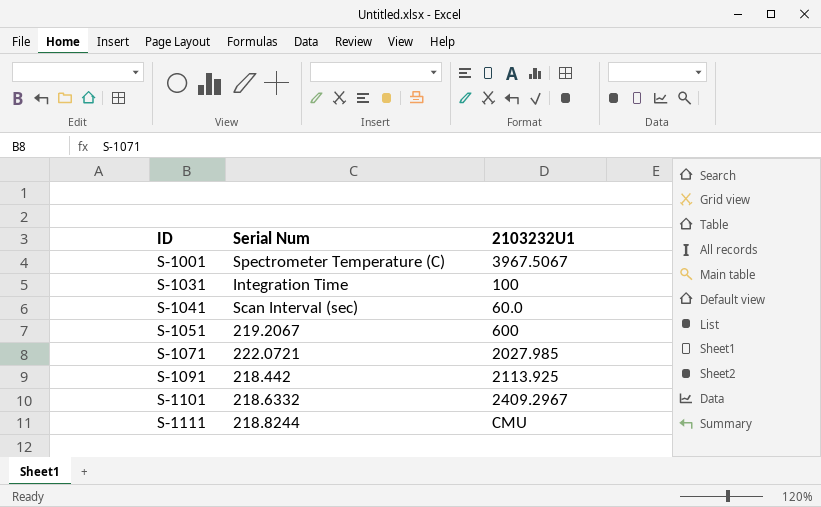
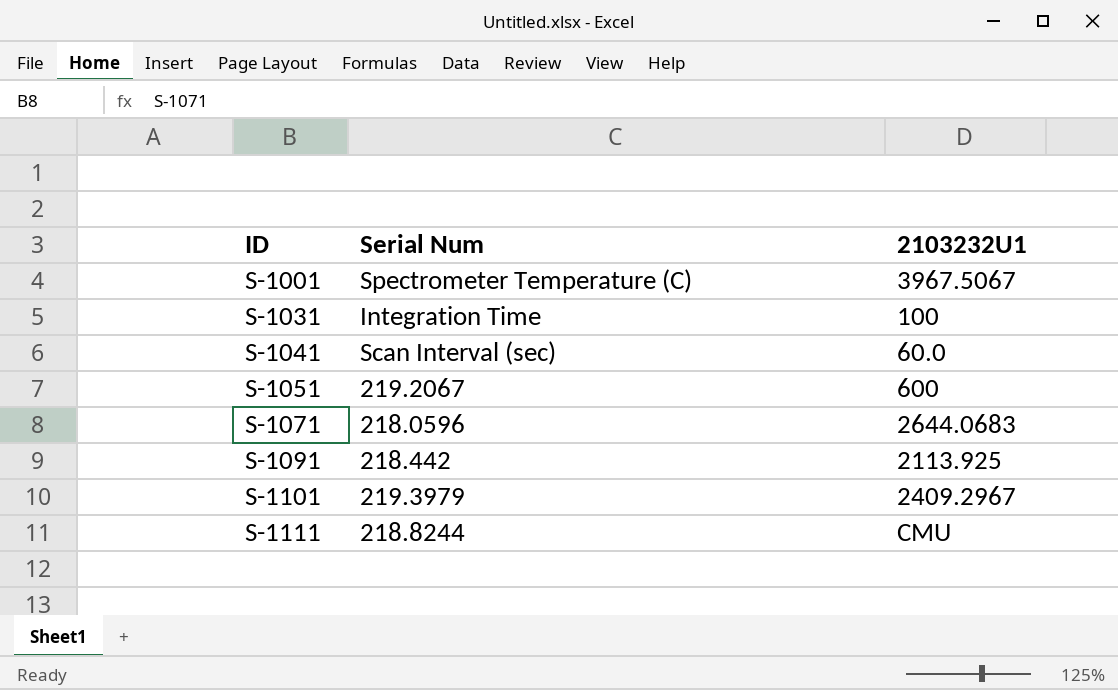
S-1071 | Serial Num: 222.0721 -> 218.0596
S-1071 | 2103232U1: 2027.985 -> 2644.0683
S-1101 | Serial Num: 218.6332 -> 219.3979

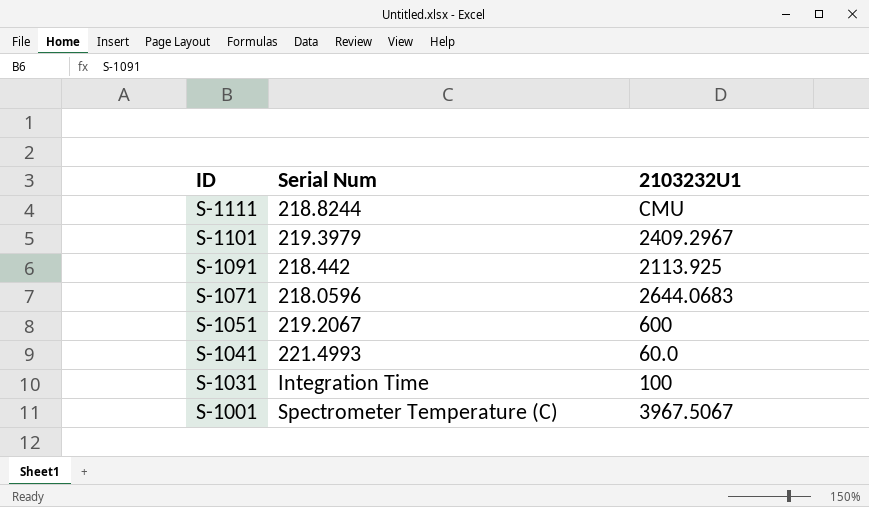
row order: ID ascending -> ID descending
S-1041 | Serial Num: Scan Interval (sec) -> 221.4993

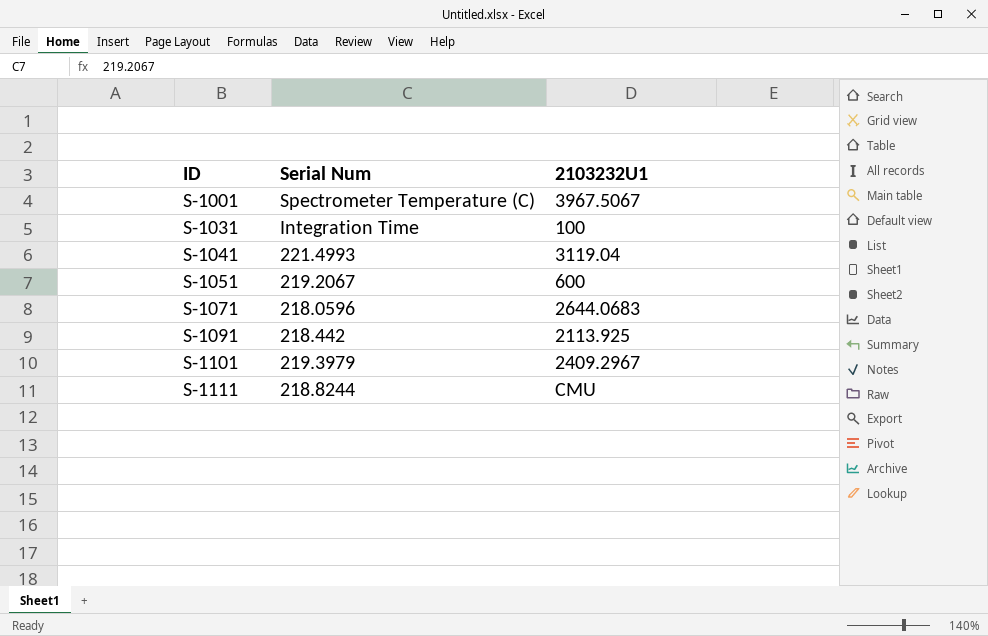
row order: ID descending -> ID ascending
S-1041 | 2103232U1: 60.0 -> 3119.04

